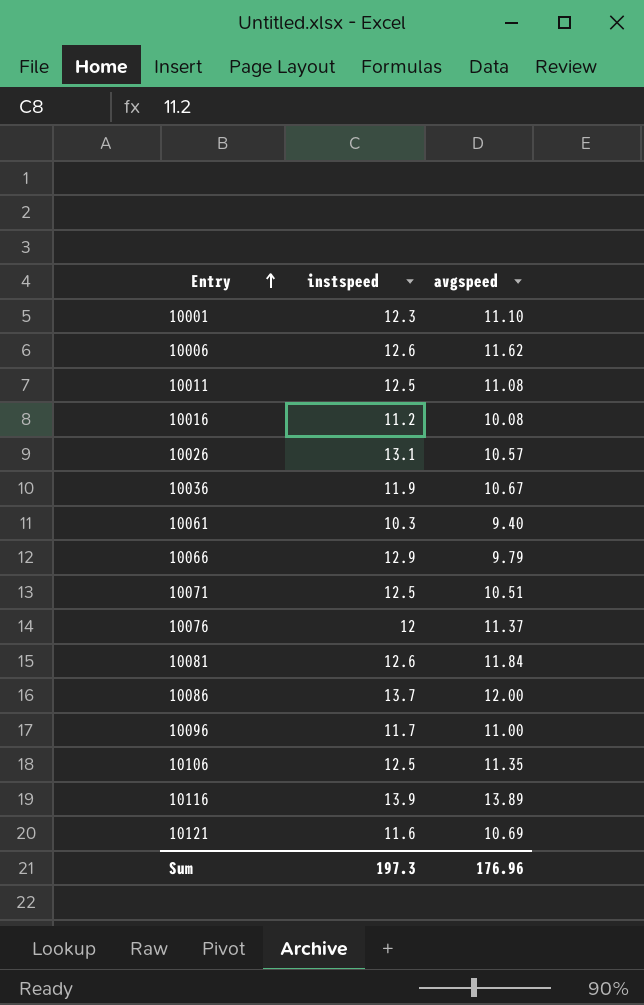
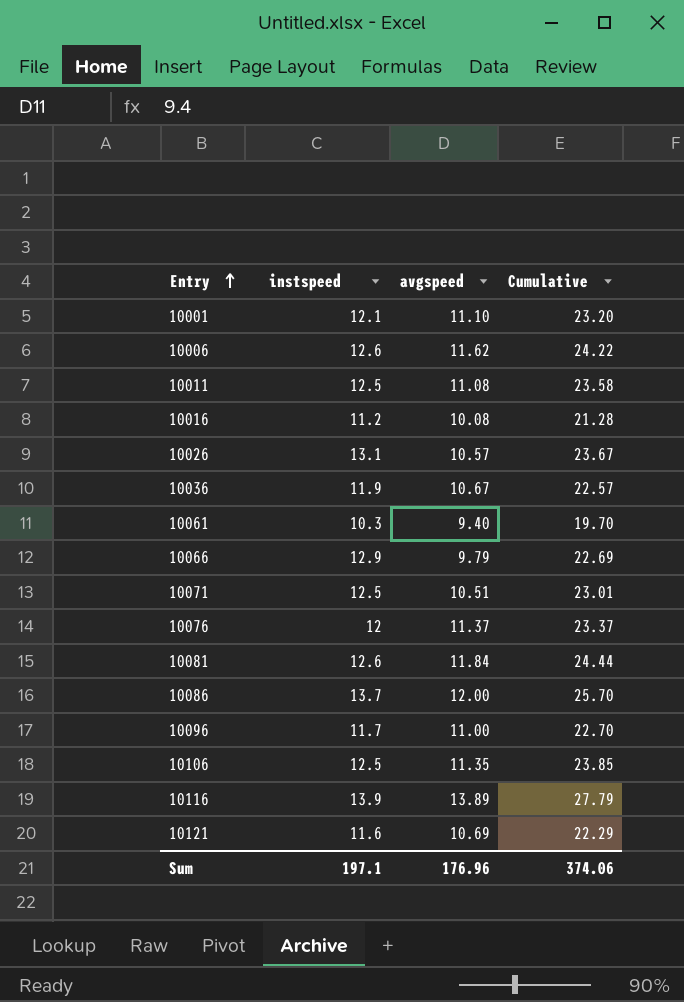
column Cumulative | formula: none -> [instspeed] + [avgspeed]
10001 | instspeed: 12.3 -> 12.1
Sum | instspeed: 197.3 -> 197.1

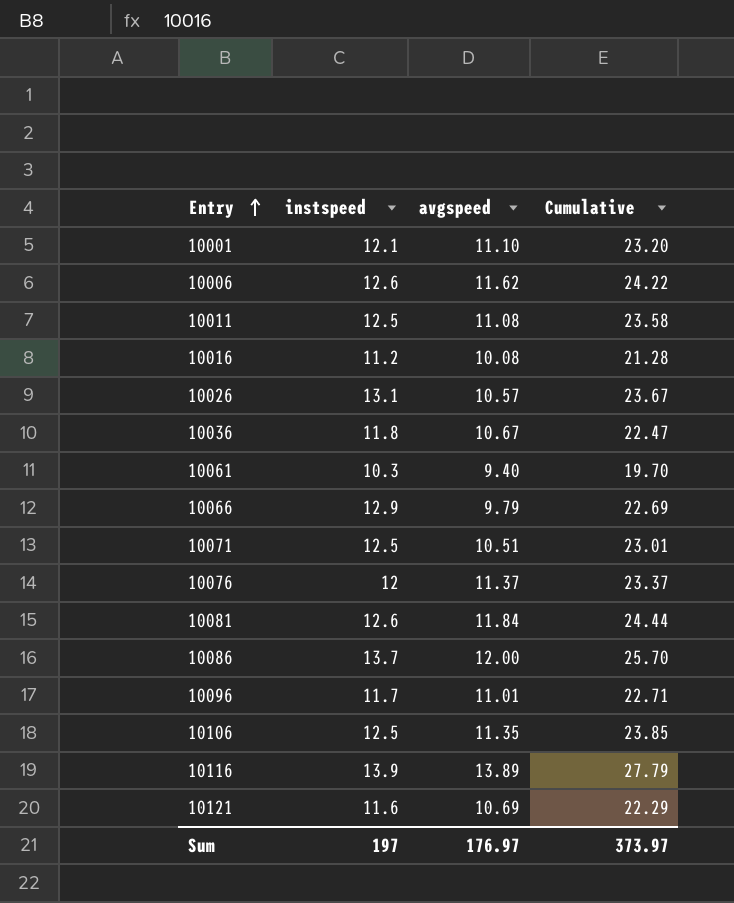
10036 | instspeed: 11.9 -> 11.8
10036 | Cumulative: 22.57 -> 22.47
10096 | avgspeed: 11.00 -> 11.01
10096 | Cumulative: 22.70 -> 22.71
Sum | instspeed: 197.1 -> 197
Sum | avgspeed: 176.96 -> 176.97
Sum | Cumulative: 374.06 -> 373.97

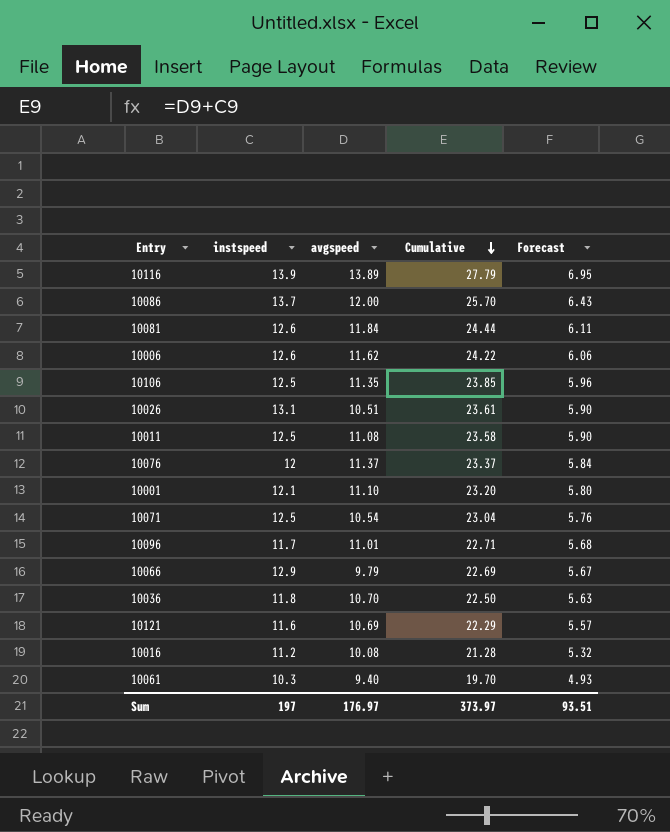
row order: Entry ascending -> Cumulative descending
column Forecast | formula: none -> [Cumulative] * 0.25
10026 | avgspeed: 10.57 -> 10.51
10026 | Cumulative: 23.67 -> 23.61
10071 | avgspeed: 10.51 -> 10.54
10071 | Cumulative: 23.01 -> 23.04
10036 | avgspeed: 10.67 -> 10.70
10036 | Cumulative: 22.47 -> 22.50

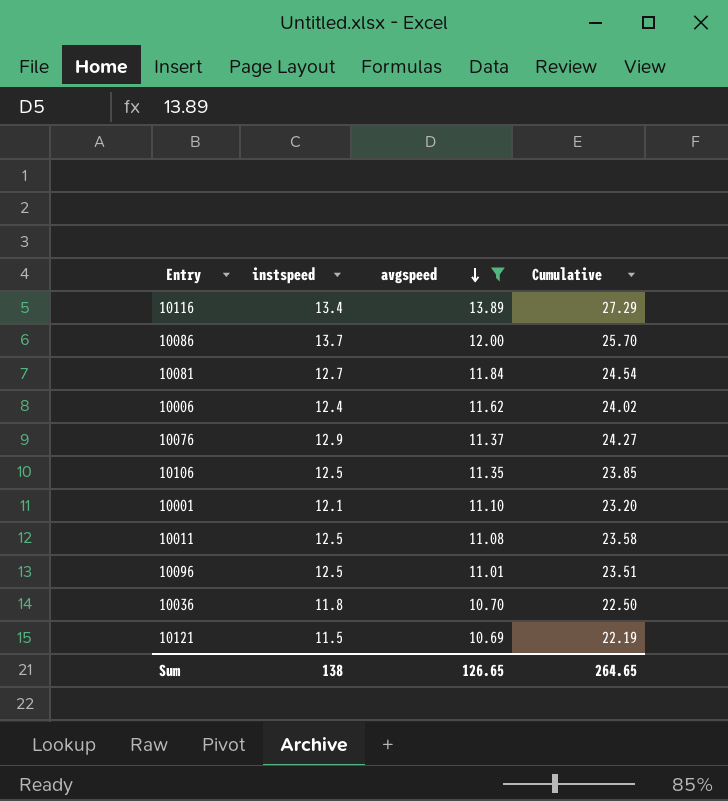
filter: none -> avgspeed >= 10.69
row order: Cumulative descending -> avgspeed descending
column Forecast | formula: [Cumulative] * 0.25 -> none
10116 | instspeed: 13.9 -> 13.4
10116 | Cumulative: 27.79 -> 27.29
10081 | instspeed: 12.6 -> 12.7
10081 | Cumulative: 24.44 -> 24.54
10006 | instspeed: 12.6 -> 12.4
10006 | Cumulative: 24.22 -> 24.02
10076 | instspeed: 12 -> 12.9
10076 | Cumulative: 23.37 -> 24.27
10096 | instspeed: 11.7 -> 12.5
10096 | Cumulative: 22.71 -> 23.51
10121 | instspeed: 11.6 -> 11.5
10121 | Cumulative: 22.29 -> 22.19
Sum | instspeed: 197 -> 138
Sum | avgspeed: 176.97 -> 126.65
Sum | Cumulative: 373.97 -> 264.65

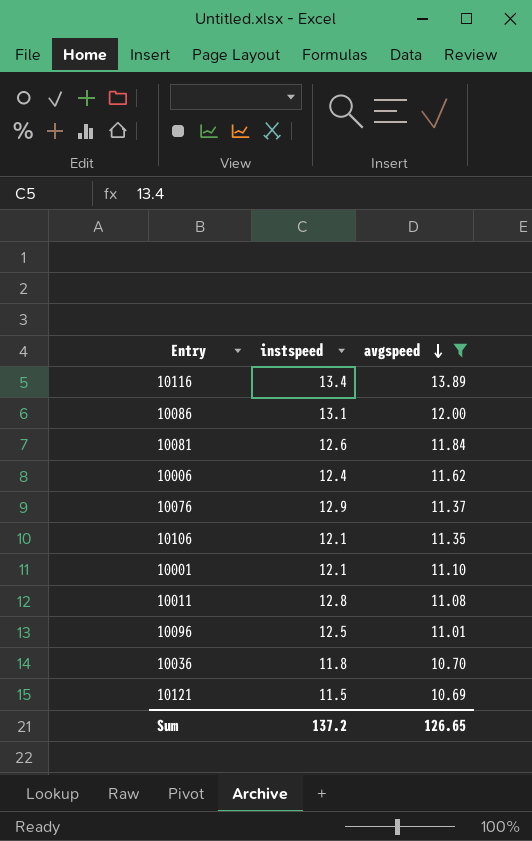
column Cumulative | formula: [instspeed] + [avgspeed] -> none
10086 | instspeed: 13.7 -> 13.1
10081 | instspeed: 12.7 -> 12.6
10106 | instspeed: 12.5 -> 12.1
10011 | instspeed: 12.5 -> 12.8
Sum | instspeed: 138 -> 137.2

